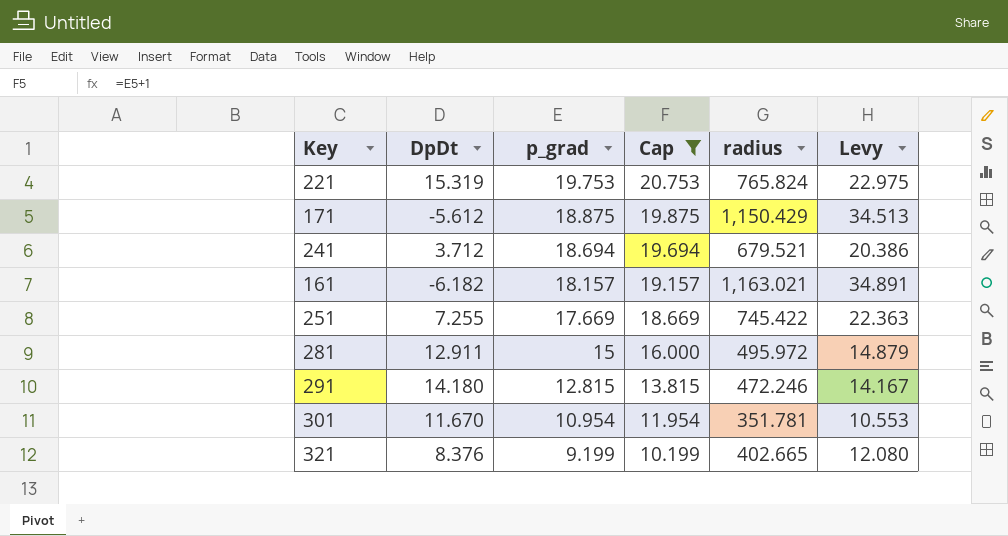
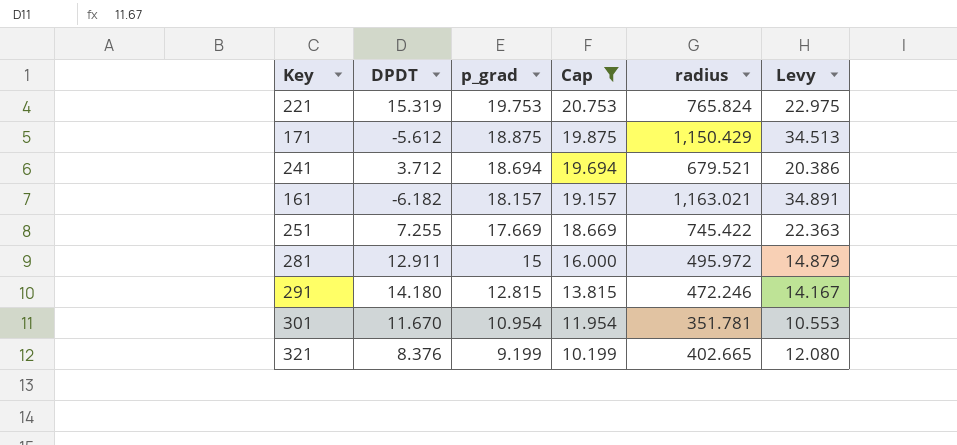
column name: DpDt -> DPDT

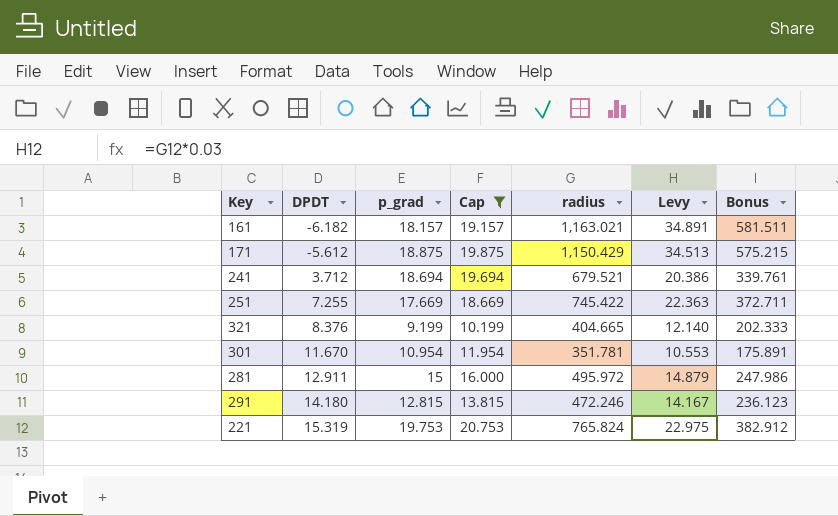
row order: p_grad descending -> DPDT ascending
column Bonus | formula: none -> [radius] * 0.5
321 | radius: 402.665 -> 404.665
321 | Levy: 12.080 -> 12.140

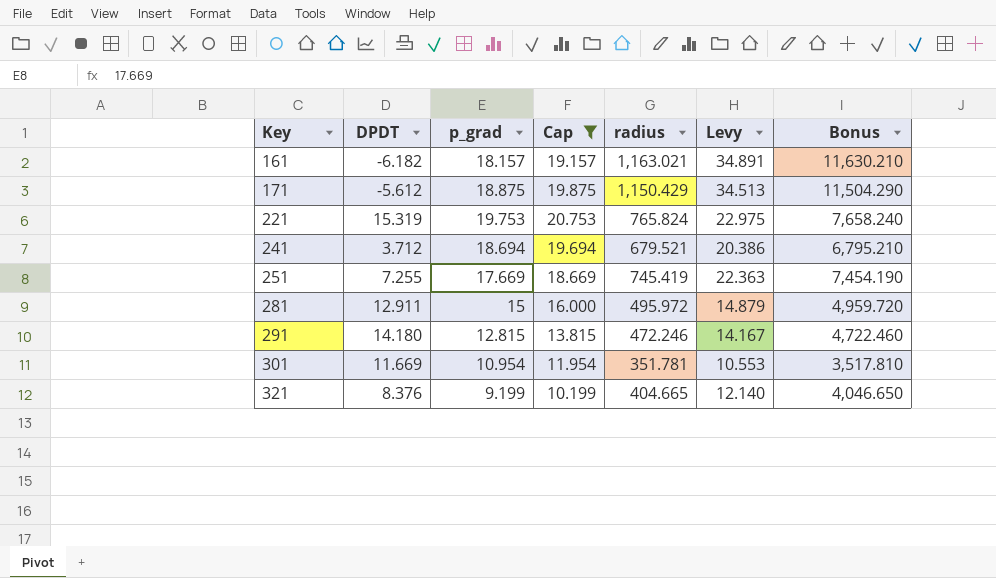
row order: DPDT ascending -> Key ascending
column Bonus | formula: [radius] * 0.5 -> [radius] * 10
251 | radius: 745.422 -> 745.419
301 | DPDT: 11.670 -> 11.669

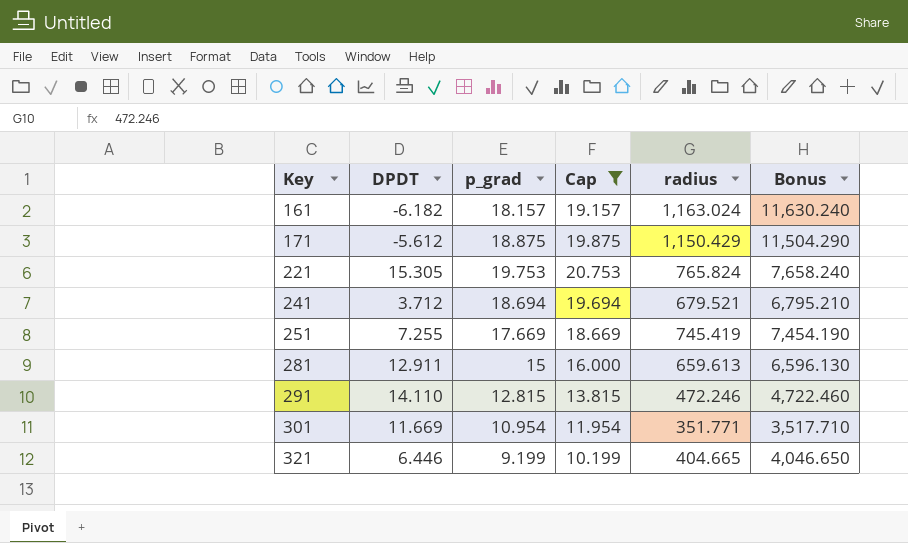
column Levy | formula: [radius] * 0.03 -> none
161 | radius: 1,163.021 -> 1,163.024
161 | Bonus: 11,630.210 -> 11,630.240
221 | DPDT: 15.319 -> 15.305
281 | radius: 495.972 -> 659.613
281 | Bonus: 4,959.720 -> 6,596.130
291 | DPDT: 14.180 -> 14.110
301 | radius: 351.781 -> 351.771
301 | Bonus: 3,517.810 -> 3,517.710
321 | DPDT: 8.376 -> 6.446

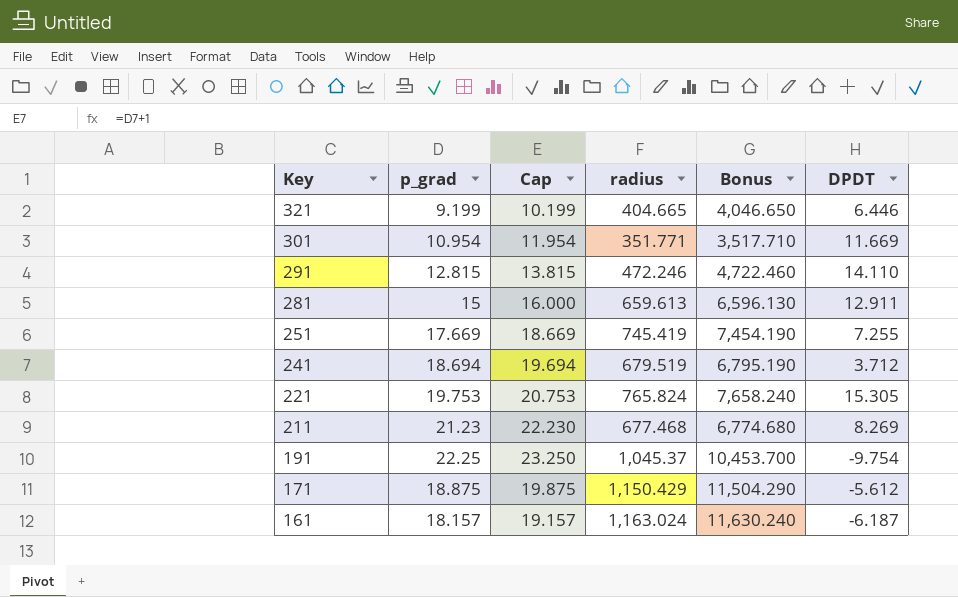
filter: Cap <= 20.753 -> none
row order: Key ascending -> Key descending
column DPDT | position: 2 -> 6
241 | radius: 679.521 -> 679.519
241 | Bonus: 6,795.210 -> 6,795.190
161 | DPDT: -6.182 -> -6.187

